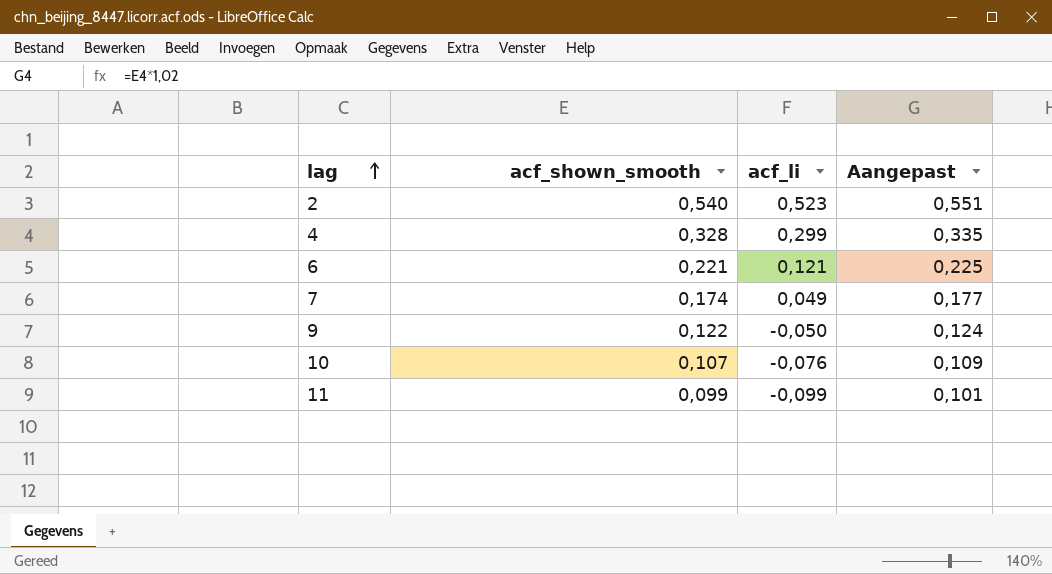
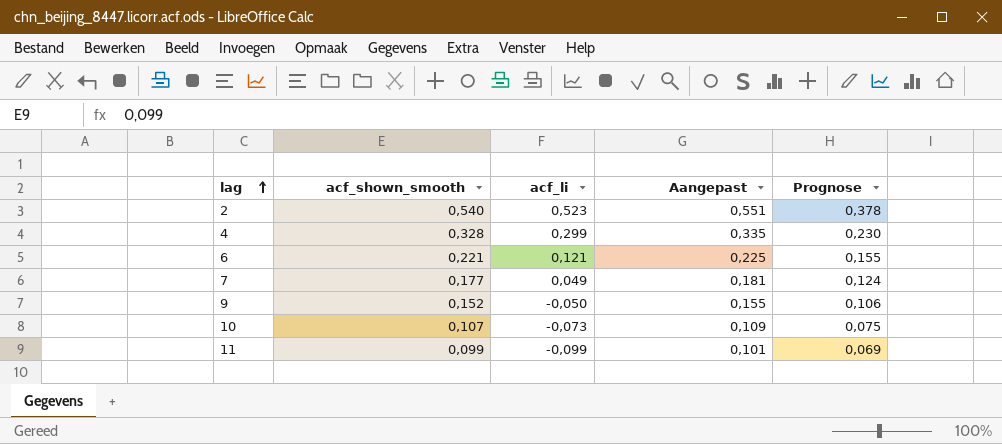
column Prognose | formula: none -> [acf_shown_smooth] * 0,7
7 | acf_shown_smooth: 0,174 -> 0,177
7 | Aangepast: 0,177 -> 0,181
9 | acf_shown_smooth: 0,122 -> 0,152
9 | Aangepast: 0,124 -> 0,155
10 | acf_li: -0,076 -> -0,073

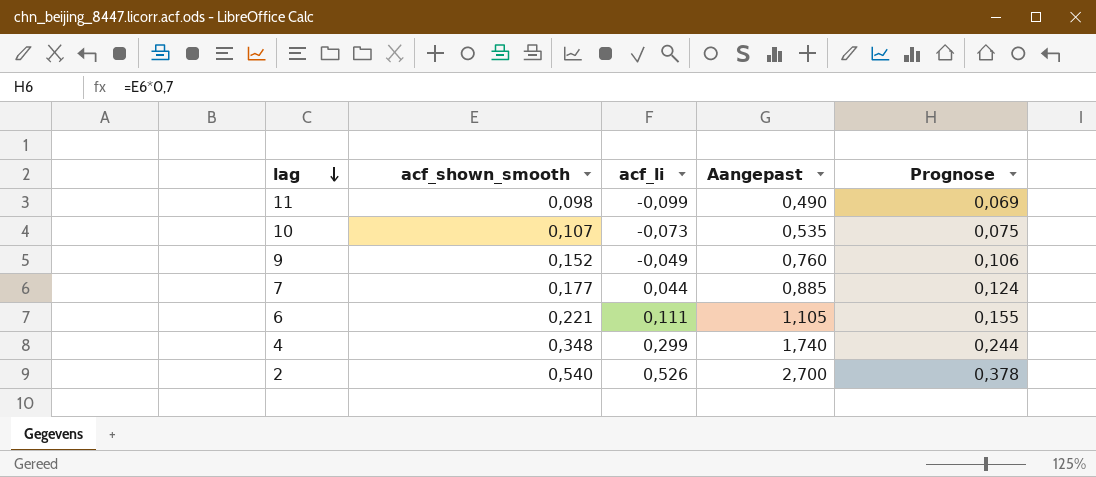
row order: lag ascending -> lag descending
column Aangepast | formula: [acf_shown_smooth] * 1,02 -> [acf_shown_smooth] * 5
11 | acf_shown_smooth: 0,099 -> 0,098
9 | acf_li: -0,050 -> -0,049
7 | acf_li: 0,049 -> 0,044
6 | acf_li: 0,121 -> 0,111
4 | acf_shown_smooth: 0,328 -> 0,348
4 | Prognose: 0,230 -> 0,244
2 | acf_li: 0,523 -> 0,526

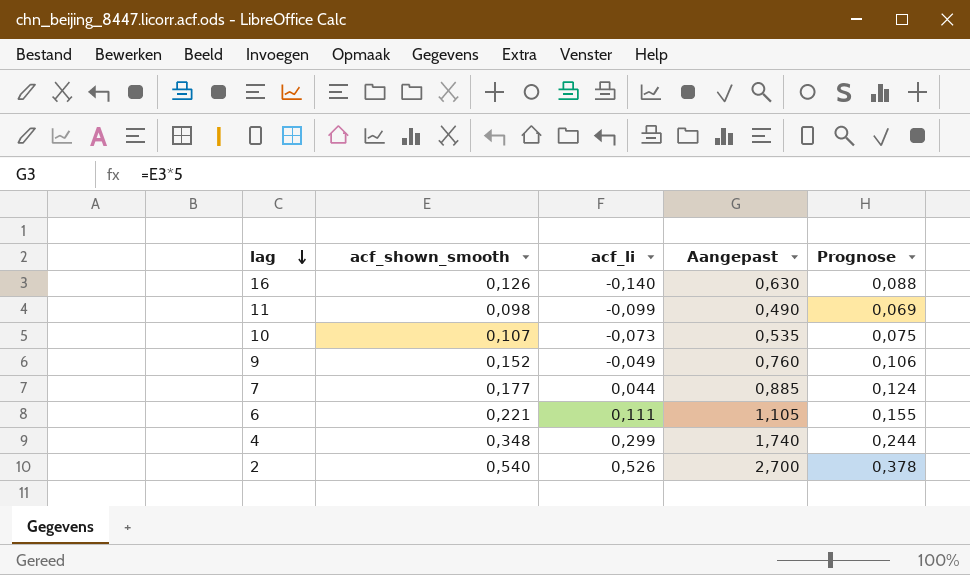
row 16: none -> 0,126 | -0,140 | 0,630 | 0,088

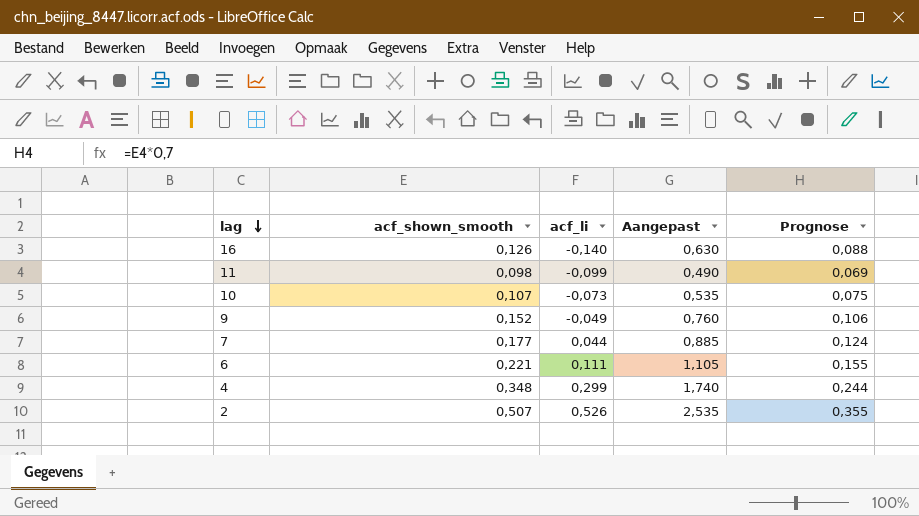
2 | acf_shown_smooth: 0,540 -> 0,507
2 | Aangepast: 2,700 -> 2,535
2 | Prognose: 0,378 -> 0,355

